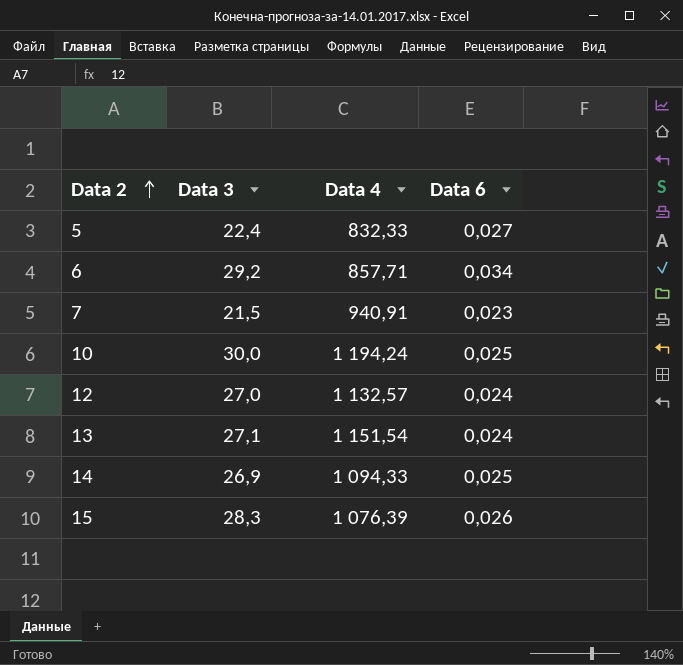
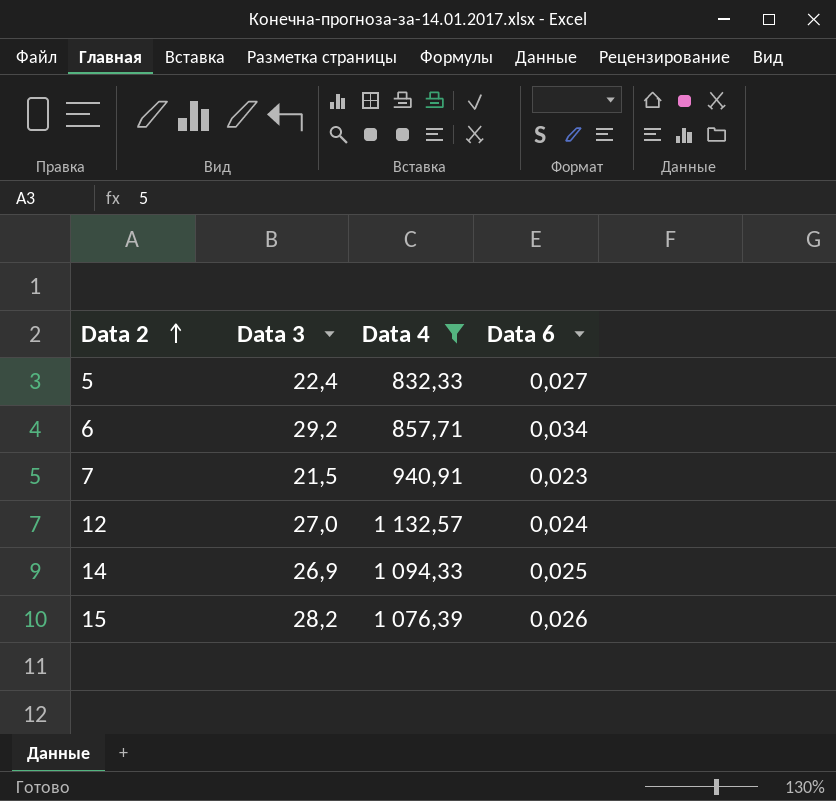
filter: none -> Data 4 <= 1 132,57
15 | Data 3: 28,3 -> 28,2

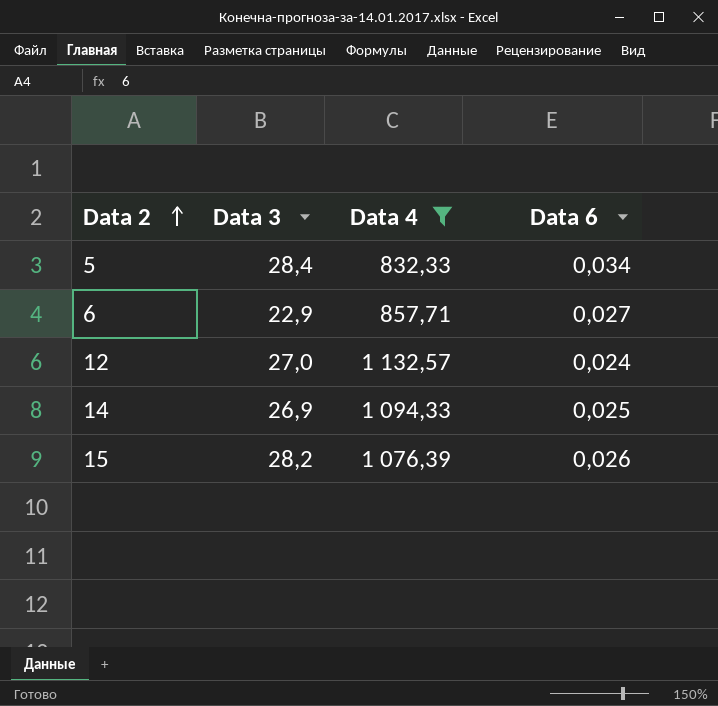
row 7: 21,5 | 940,91 | 0,023 -> none
5 | Data 3: 22,4 -> 28,4
5 | Data 6: 0,027 -> 0,034
6 | Data 3: 29,2 -> 22,9
6 | Data 6: 0,034 -> 0,027

